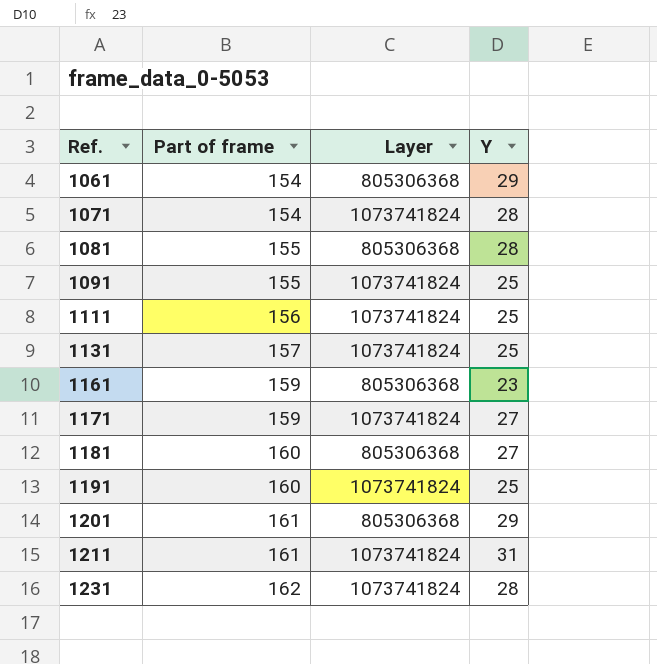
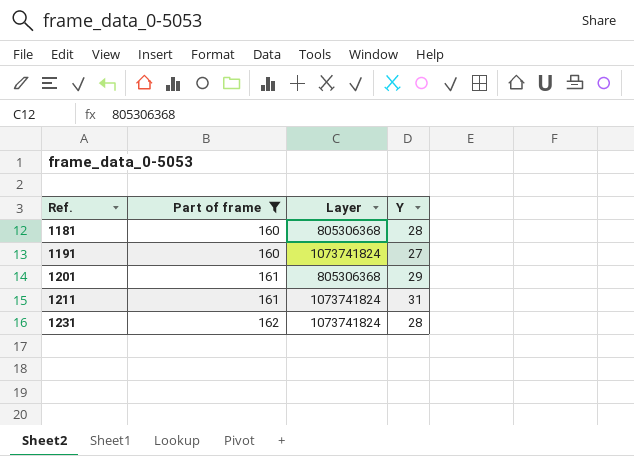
filter: none -> Part of frame >= 160
1181 | Y: 27 -> 28
1191 | Y: 25 -> 27

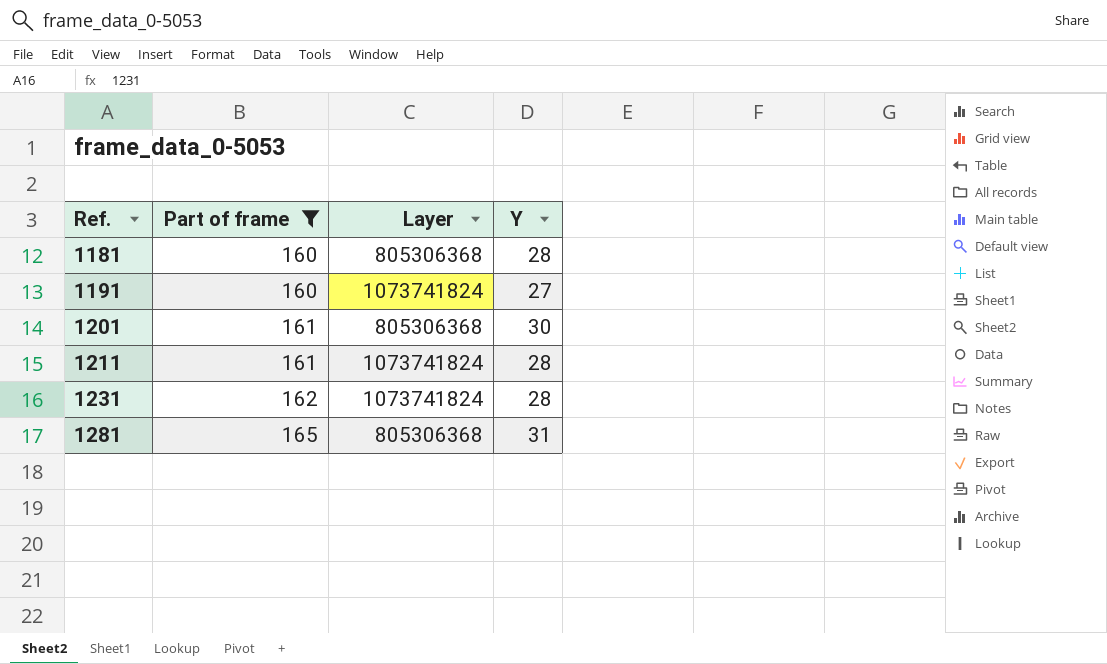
1201 | Y: 29 -> 30
1211 | Y: 31 -> 28
row 1281: none -> 165 | 805306368 | 31

